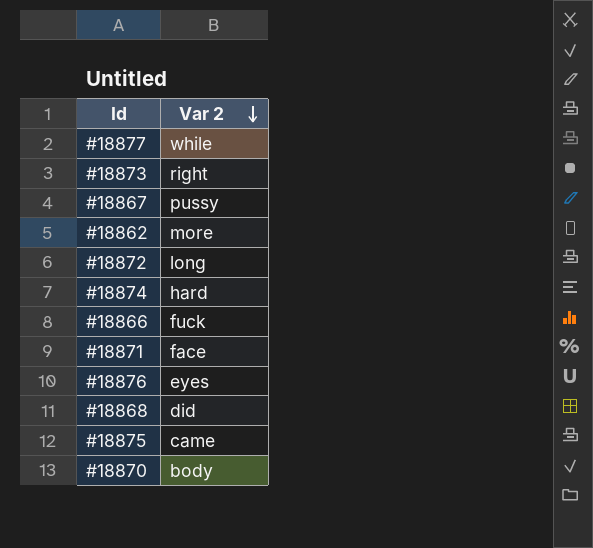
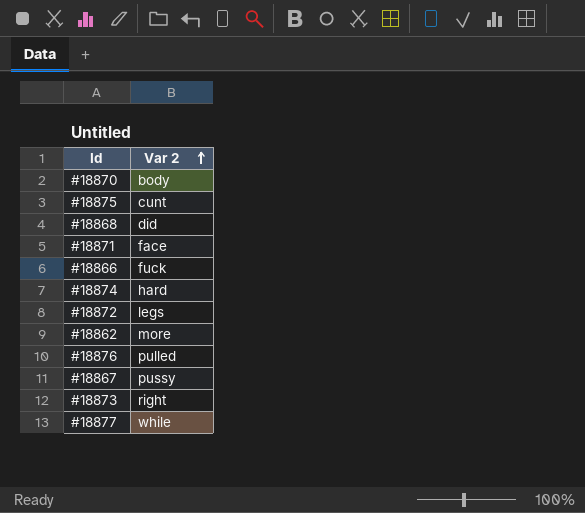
row order: Var 2 descending -> Var 2 ascending
#18875 | Var 2: came -> cunt
#18872 | Var 2: long -> legs
#18876 | Var 2: eyes -> pulled

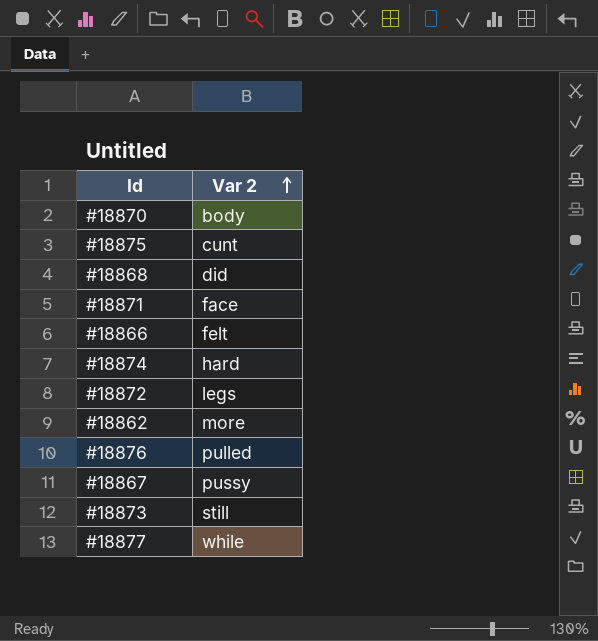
#18866 | Var 2: fuck -> felt
#18873 | Var 2: right -> still

